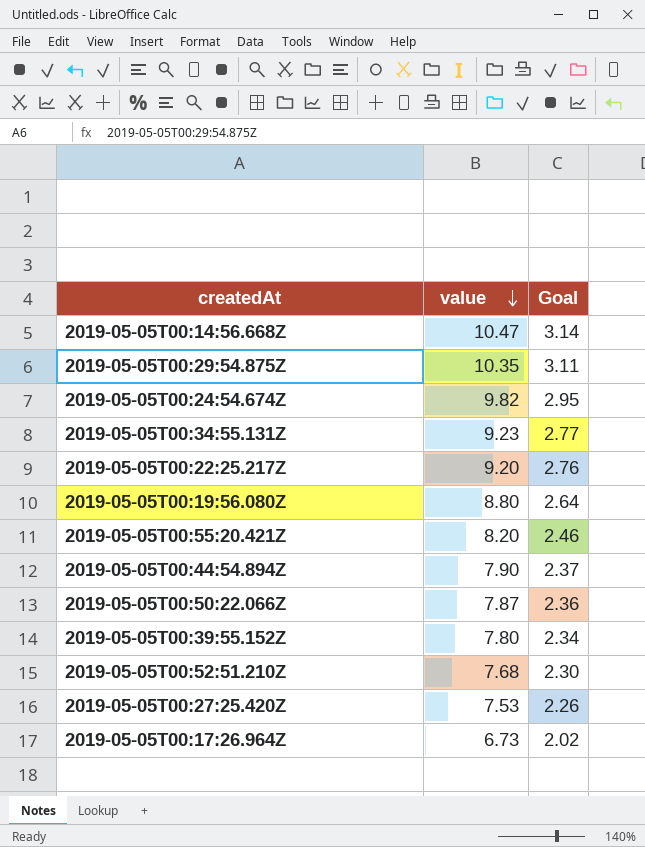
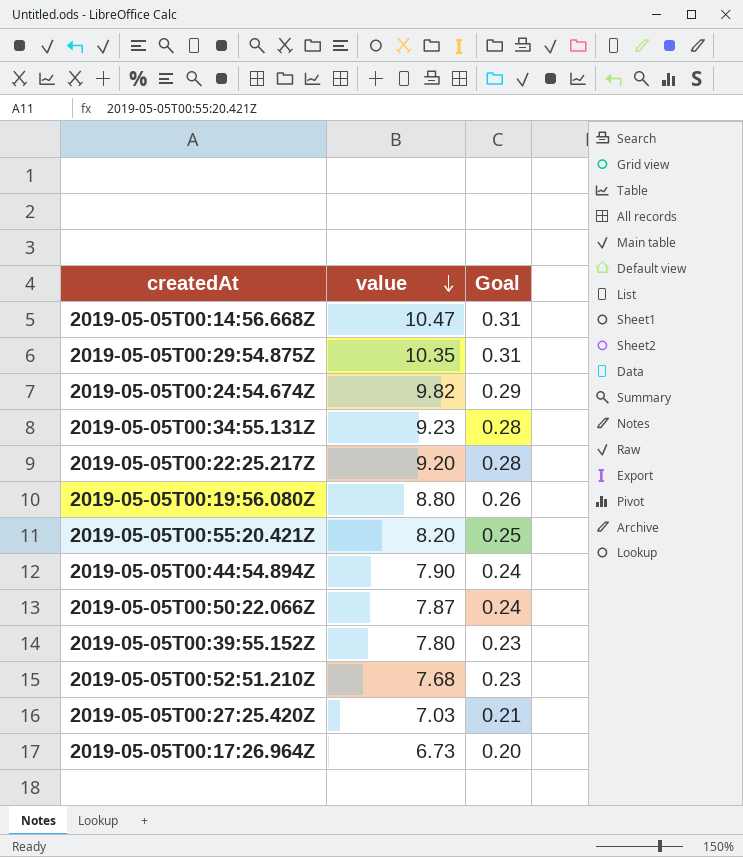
column Goal | formula: [value] * 0.3 -> [value] * 0.03
2019-05-05T00:27:25.420Z | value: 7.53 -> 7.03

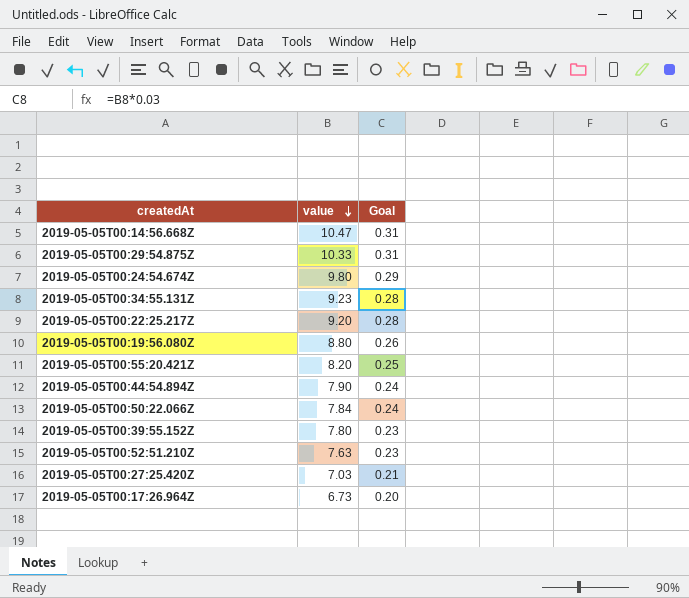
2019-05-05T00:29:54.875Z | value: 10.35 -> 10.33
2019-05-05T00:24:54.674Z | value: 9.82 -> 9.80
2019-05-05T00:50:22.066Z | value: 7.87 -> 7.84
2019-05-05T00:52:51.210Z | value: 7.68 -> 7.63

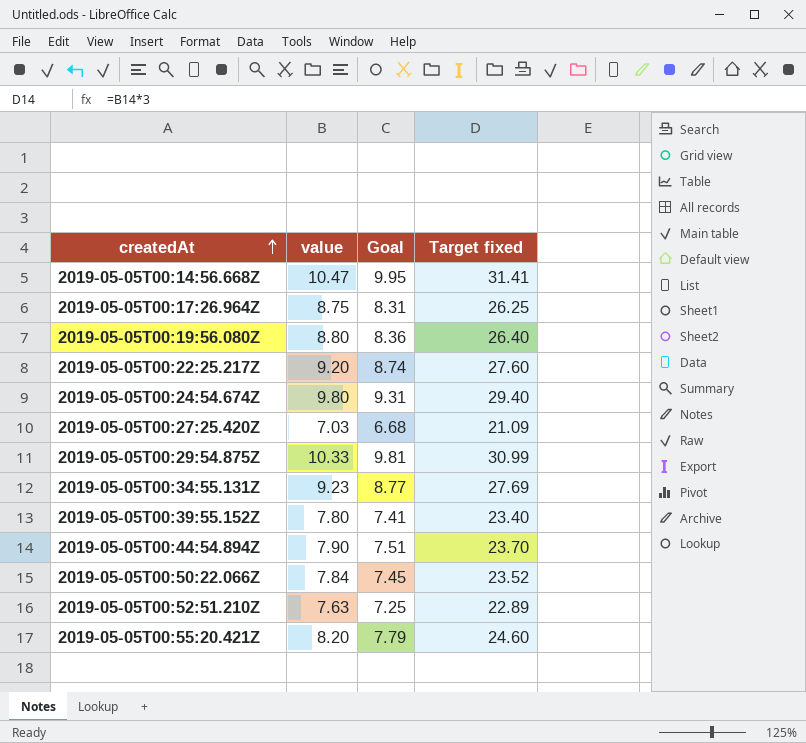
row order: value descending -> createdAt ascending
column Goal | formula: [value] * 0.03 -> [value] * 0.95
column Target fixed | formula: none -> [value] * 3
2019-05-05T00:17:26.964Z | value: 6.73 -> 8.75

